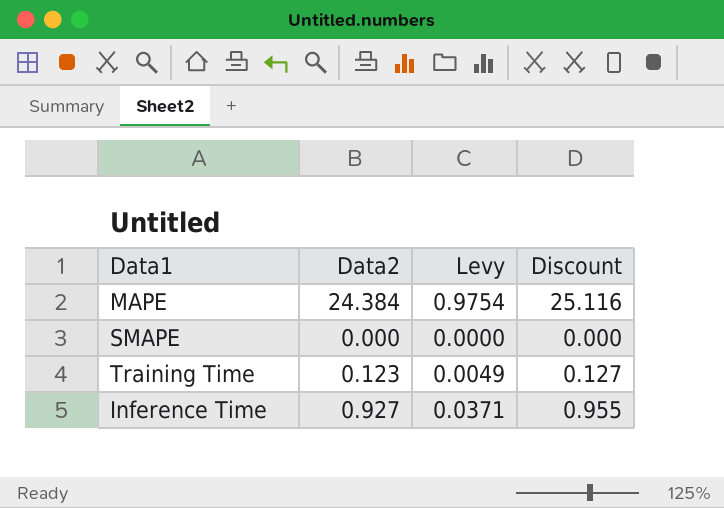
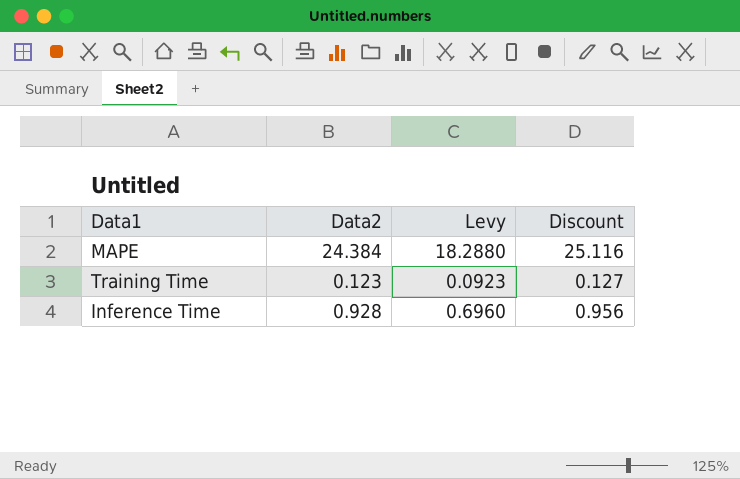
column Levy | formula: [Data2] * 0.04 -> [Data2] * 0.75
row SMAPE: 0.000 | 0.0000 | 0.000 -> none
Inference Time | Data2: 0.927 -> 0.928
Inference Time | Discount: 0.955 -> 0.956

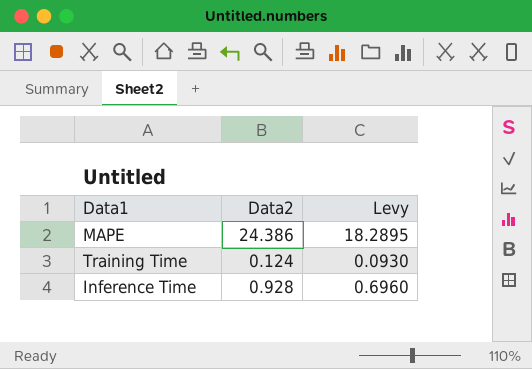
column Discount | formula: [Data2] * 1.03 -> none
MAPE | Data2: 24.384 -> 24.386
MAPE | Levy: 18.2880 -> 18.2895
Training Time | Data2: 0.123 -> 0.124
Training Time | Levy: 0.0923 -> 0.0930

